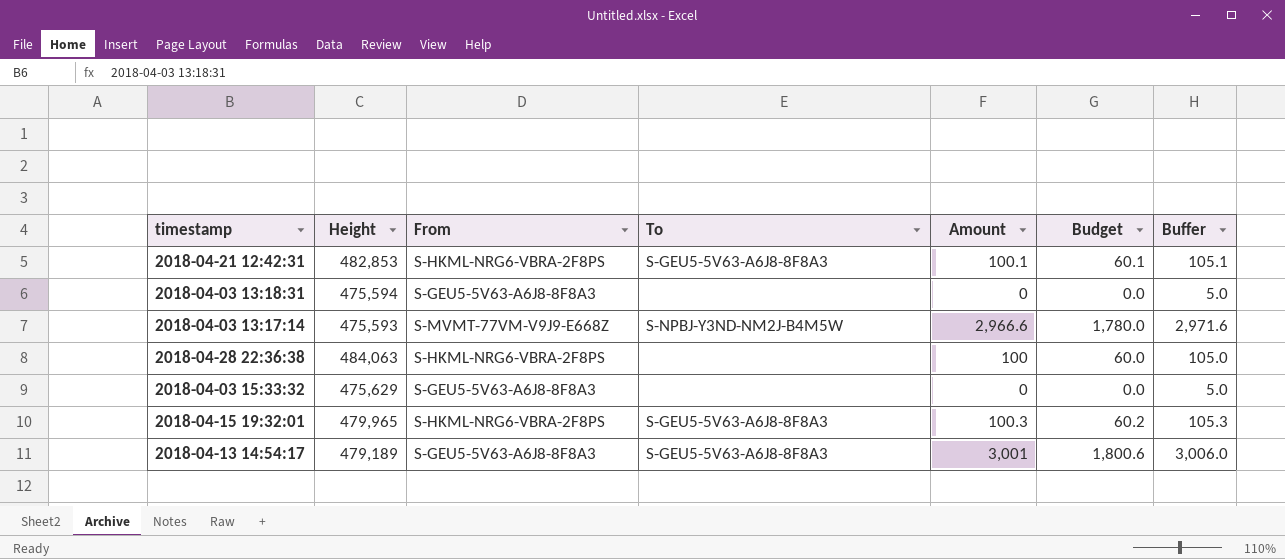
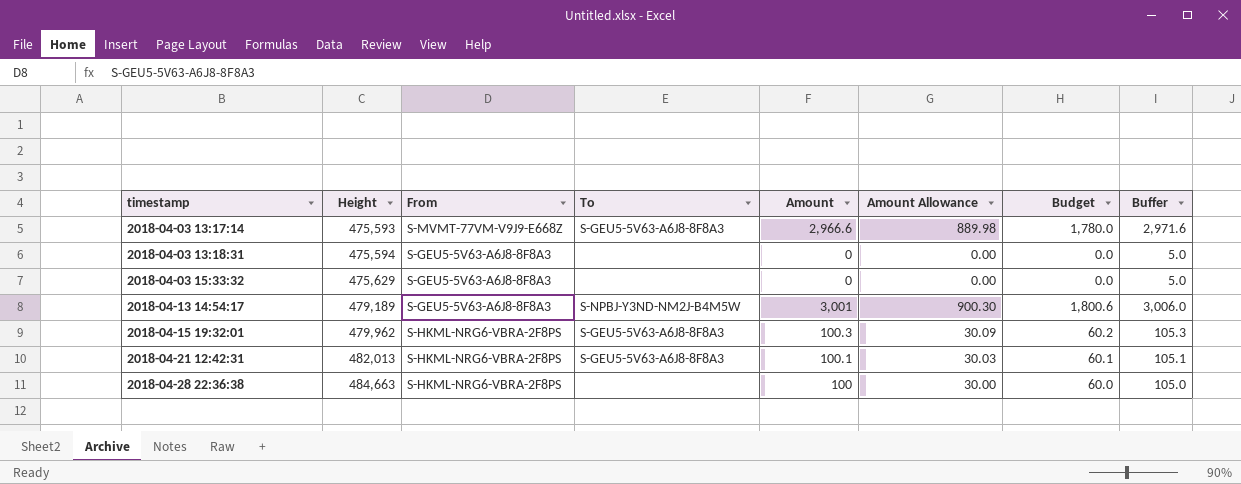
row order: none -> timestamp ascending
column Amount Allowance | formula: none -> [Amount] * 0.3
2018-04-03 13:17:14 | To: S-NPBJ-Y3ND-NM2J-B4M5W -> S-GEU5-5V63-A6J8-8F8A3
2018-04-13 14:54:17 | To: S-GEU5-5V63-A6J8-8F8A3 -> S-NPBJ-Y3ND-NM2J-B4M5W
2018-04-15 19:32:01 | Height: 479,965 -> 479,962
2018-04-21 12:42:31 | Height: 482,853 -> 482,013
2018-04-28 22:36:38 | Height: 484,063 -> 484,663

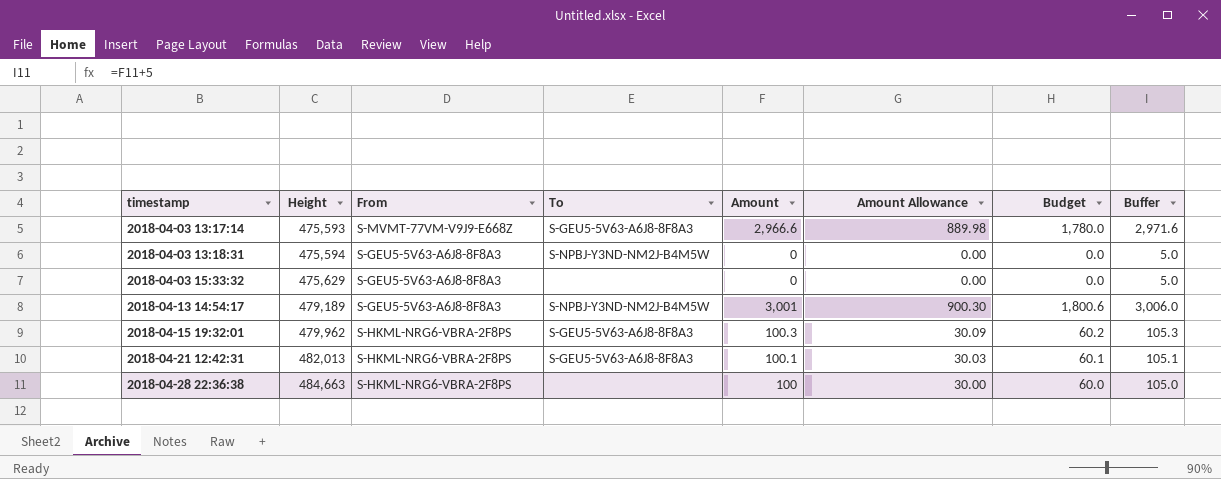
2018-04-03 13:18:31 | To: none -> S-NPBJ-Y3ND-NM2J-B4M5W

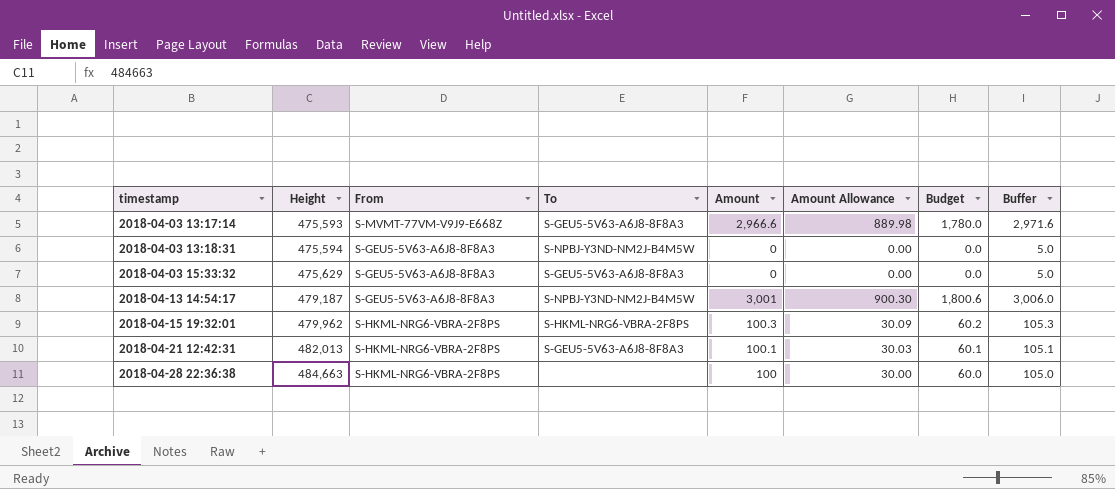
2018-04-03 15:33:32 | To: none -> S-GEU5-5V63-A6J8-8F8A3
2018-04-13 14:54:17 | Height: 479,189 -> 479,187
2018-04-15 19:32:01 | To: S-GEU5-5V63-A6J8-8F8A3 -> S-HKML-NRG6-VBRA-2F8PS

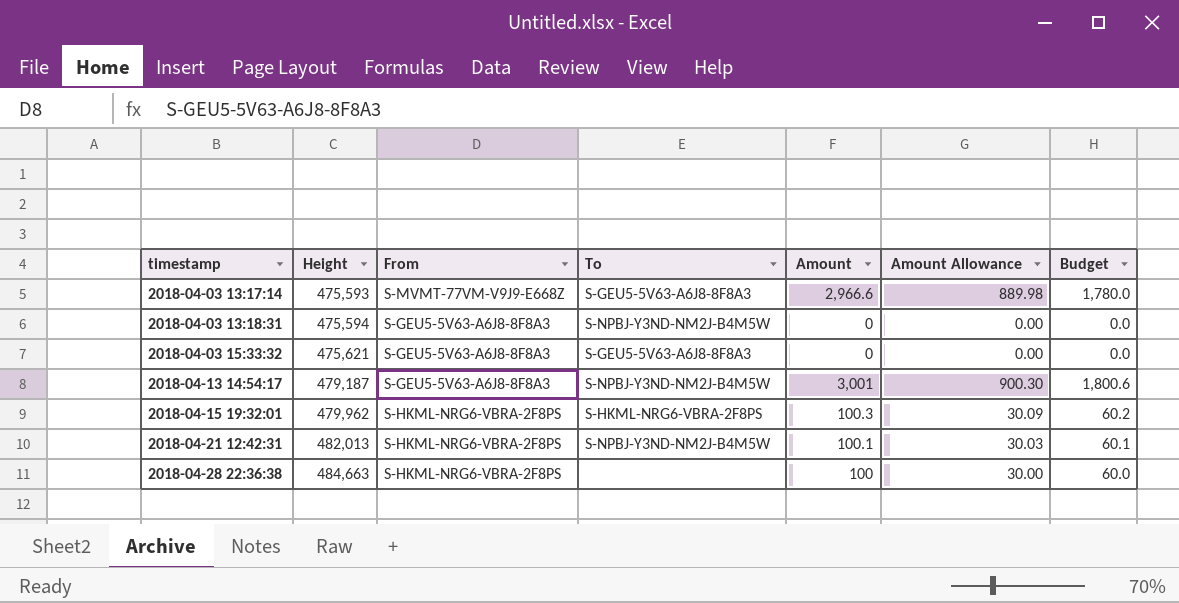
column Buffer | formula: [Amount] + 5 -> none
2018-04-03 15:33:32 | Height: 475,629 -> 475,621
2018-04-21 12:42:31 | To: S-GEU5-5V63-A6J8-8F8A3 -> S-NPBJ-Y3ND-NM2J-B4M5W

